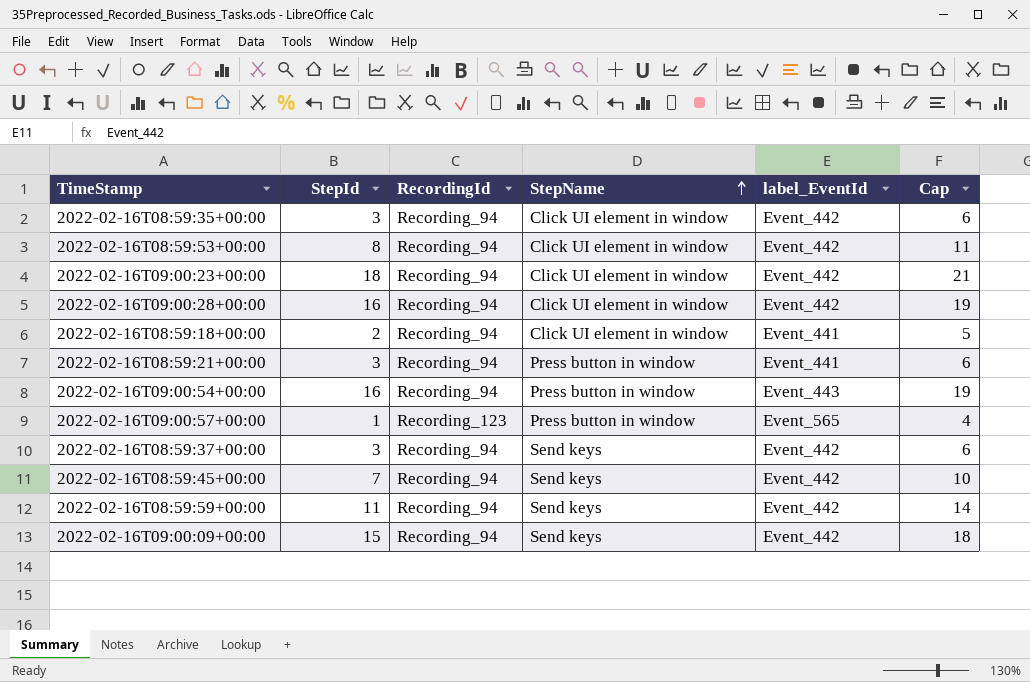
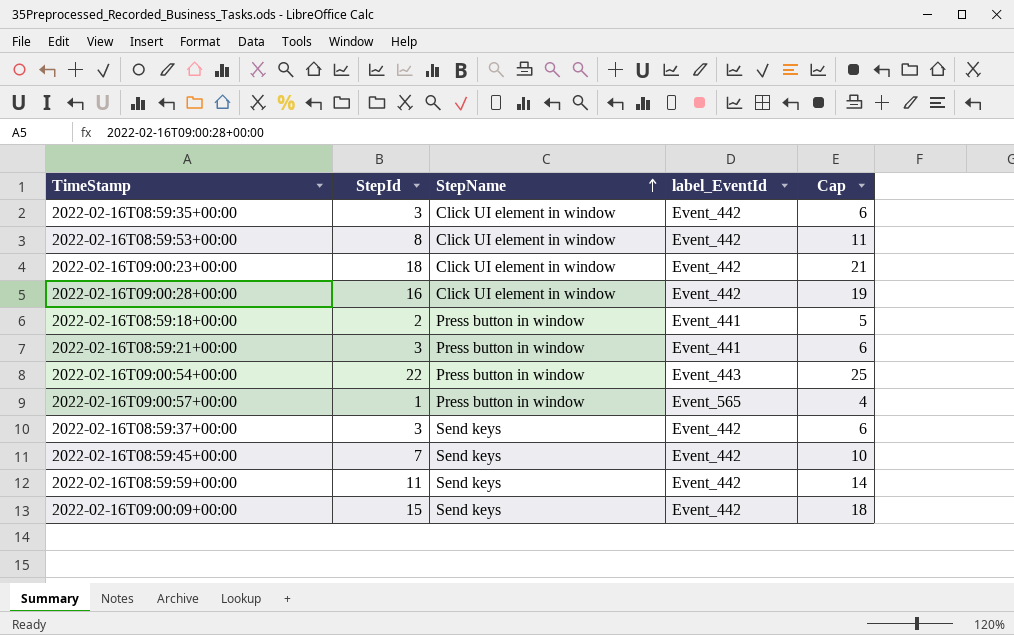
column RecordingId | position: 3 -> none
2022-02-16T08:59:18+00:00 | StepName: Click UI element in window -> Press button in window
2022-02-16T09:00:54+00:00 | StepId: 16 -> 22
2022-02-16T09:00:54+00:00 | Cap: 19 -> 25

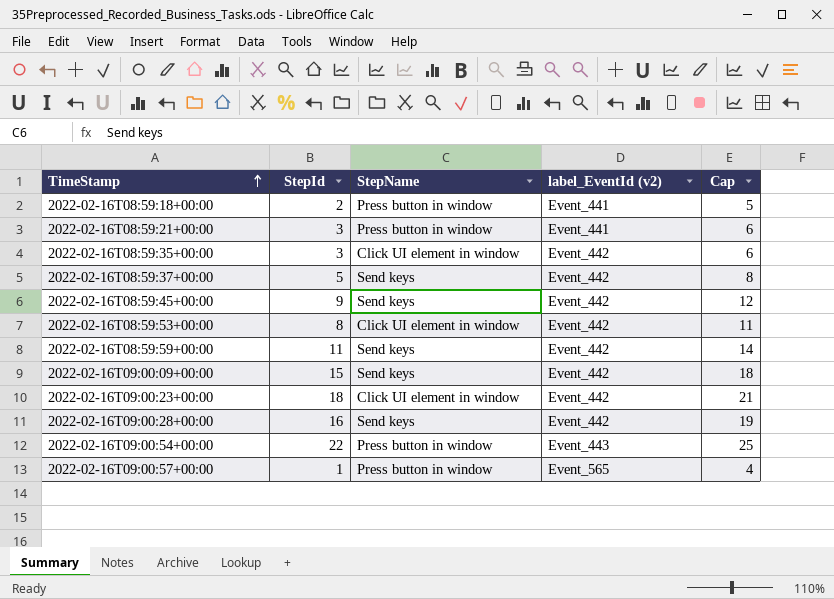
row order: StepName ascending -> TimeStamp ascending
column name: label_EventId -> label_EventId (v2)
2022-02-16T08:59:37+00:00 | StepId: 3 -> 5
2022-02-16T08:59:37+00:00 | Cap: 6 -> 8
2022-02-16T08:59:45+00:00 | StepId: 7 -> 9
2022-02-16T08:59:45+00:00 | Cap: 10 -> 12
2022-02-16T09:00:28+00:00 | StepName: Click UI element in window -> Send keys

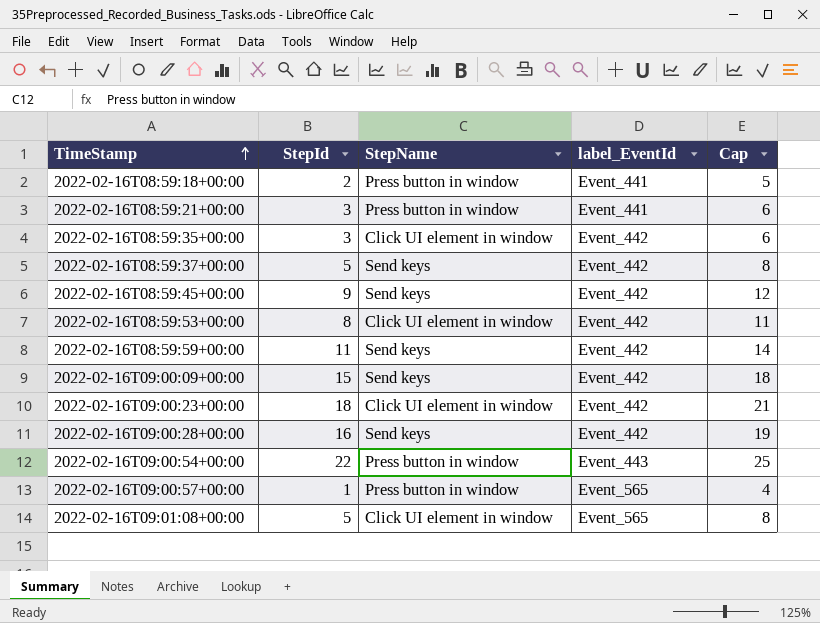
column name: label_EventId (v2) -> label_EventId
row 2022-02-16T09:01:08+00:00: none -> 5 | Click UI element in window | Event_565 | 8

